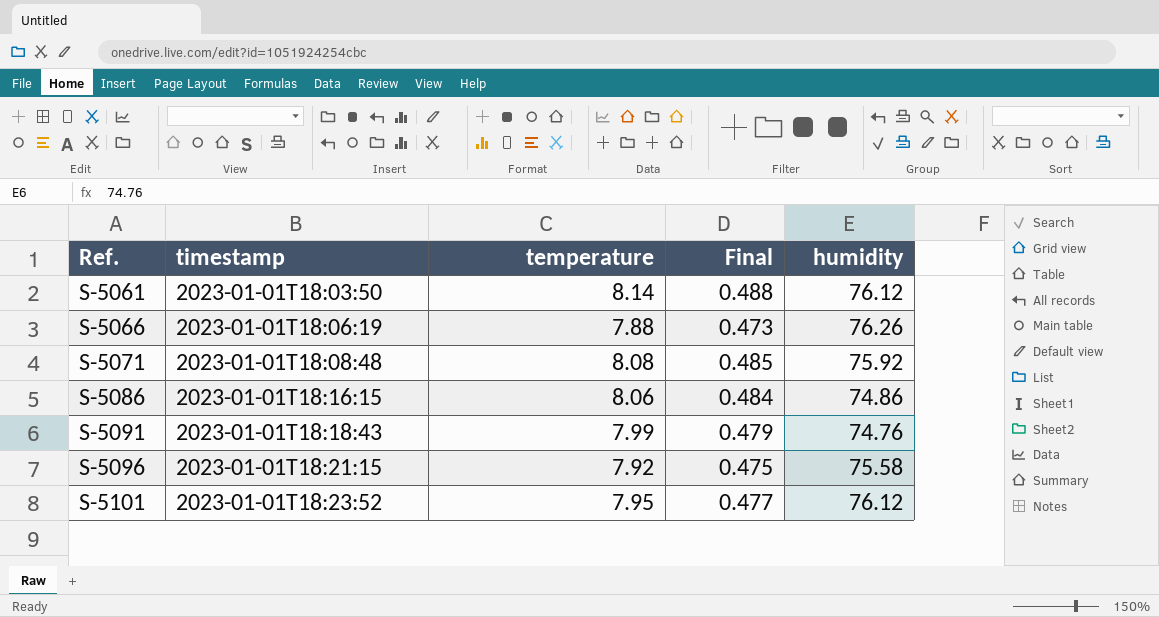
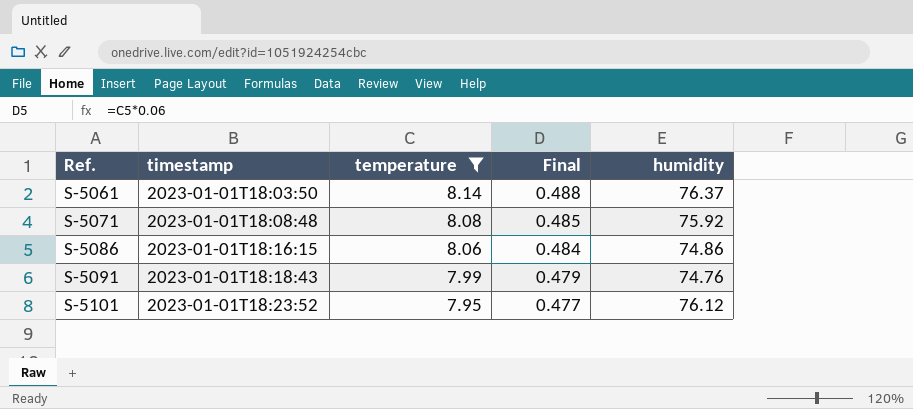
filter: none -> temperature >= 7.95
S-5061 | humidity: 76.12 -> 76.37

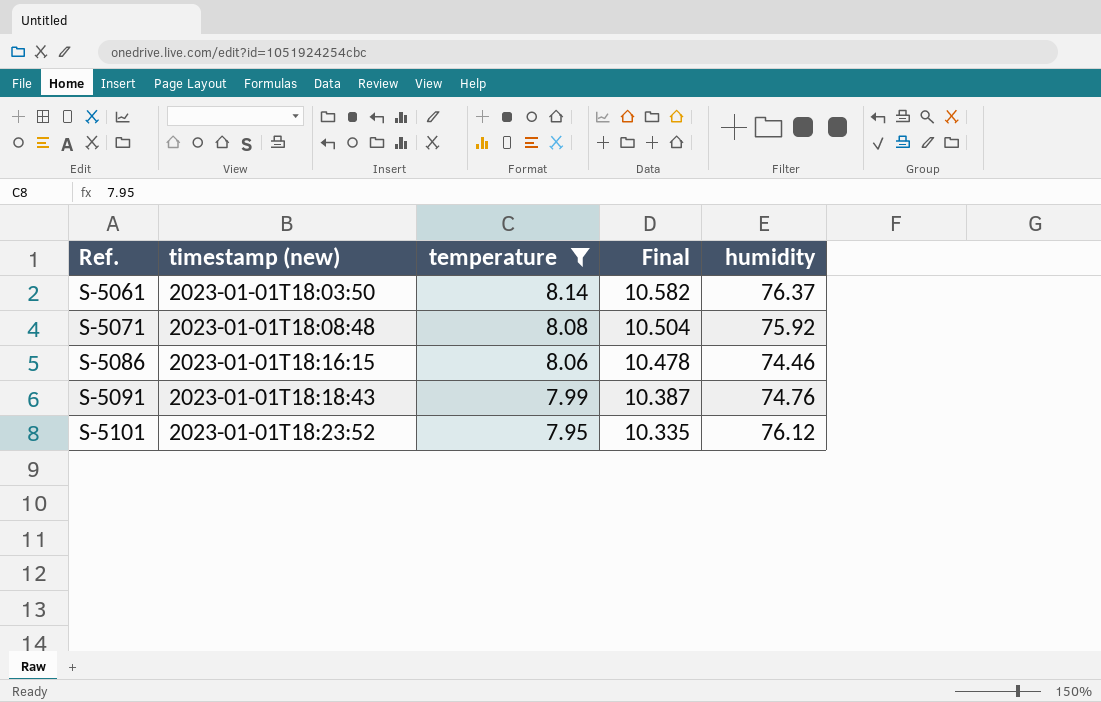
column name: timestamp -> timestamp (new)
column Final | formula: [temperature] * 0.06 -> [temperature] * 1.3
S-5086 | humidity: 74.86 -> 74.46

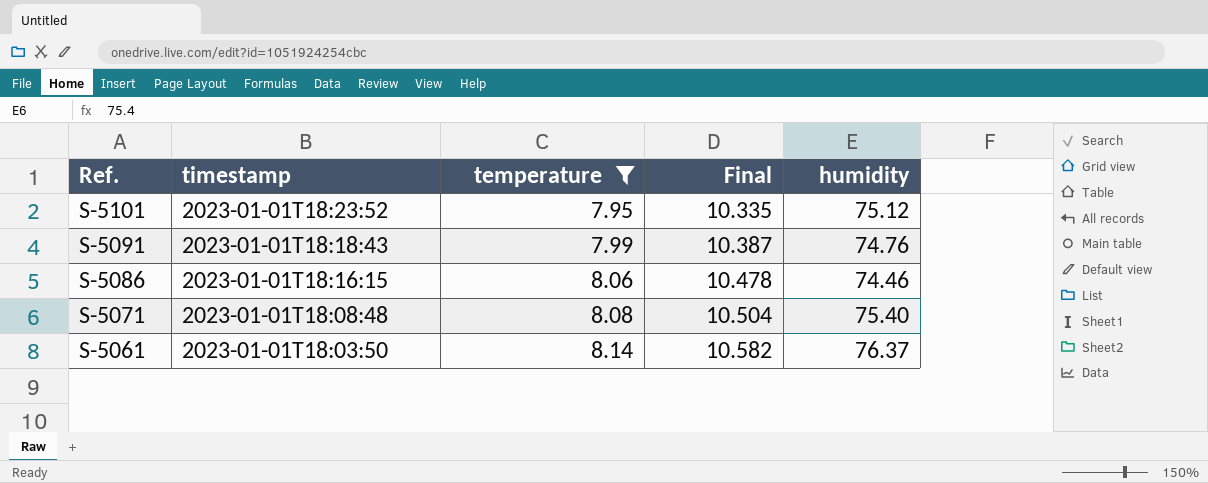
row order: Ref. ascending -> Ref. descending
column name: timestamp (new) -> timestamp
S-5101 | humidity: 76.12 -> 75.12
S-5071 | humidity: 75.92 -> 75.40

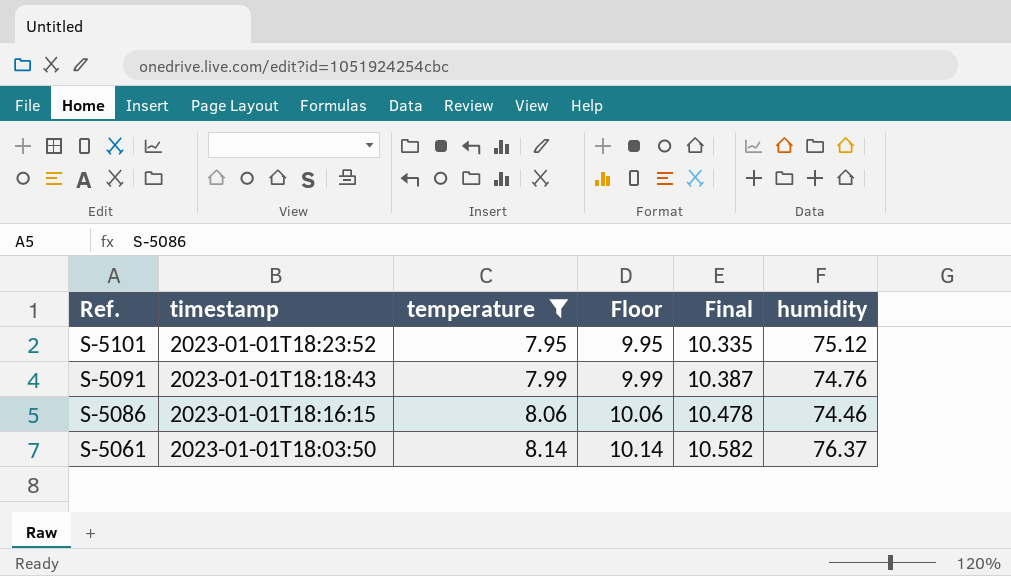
column Floor | formula: none -> [temperature] + 2
row S-5071: 2023-01-01T18:08:48 | 8.08 | 10.504 | 75.40 -> none

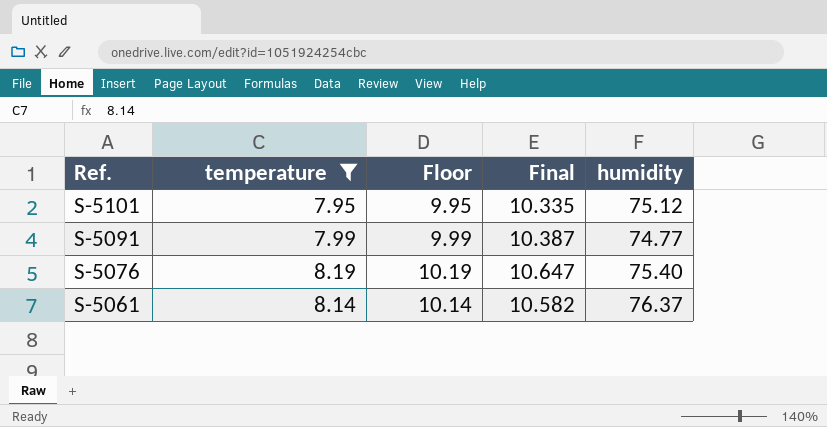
column timestamp | position: 2 -> none
row S-5086: 2023-01-01T18:16:15 | 8.06 | 10.06 | 10.478 | 74.46 -> none
S-5091 | humidity: 74.76 -> 74.77
row S-5076: none -> 8.19 | 10.19 | 10.647 | 75.40

